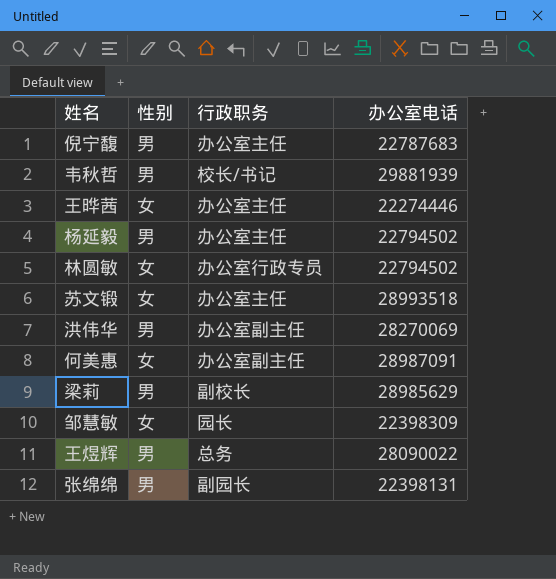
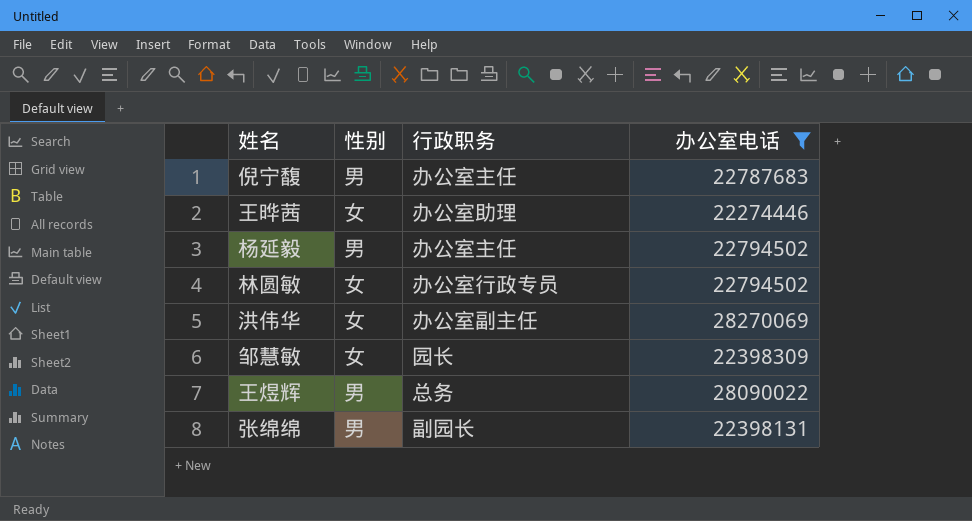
filter: none -> 办公室电话 <= 28270069
王晔茜 | 行政职务: 办公室主任 -> 办公室助理
洪伟华 | 性别: 男 -> 女

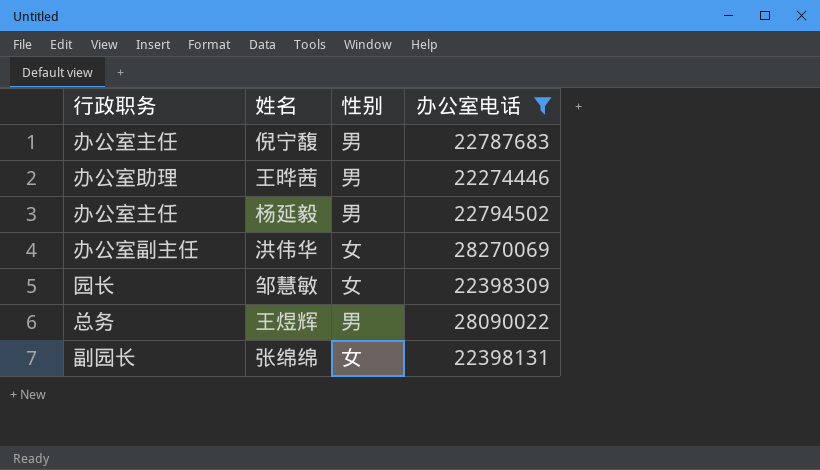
column 行政职务 | position: 3 -> 1
row 林圆敏: 女 | 办公室行政专员 | 22794502 -> none
王晔茜 | 性别: 女 -> 男
张绵绵 | 性别: 男 -> 女

